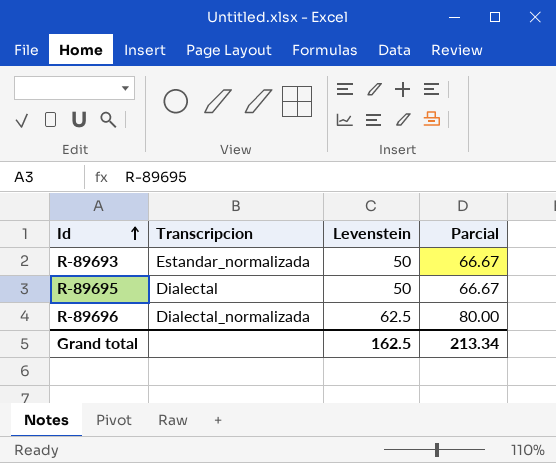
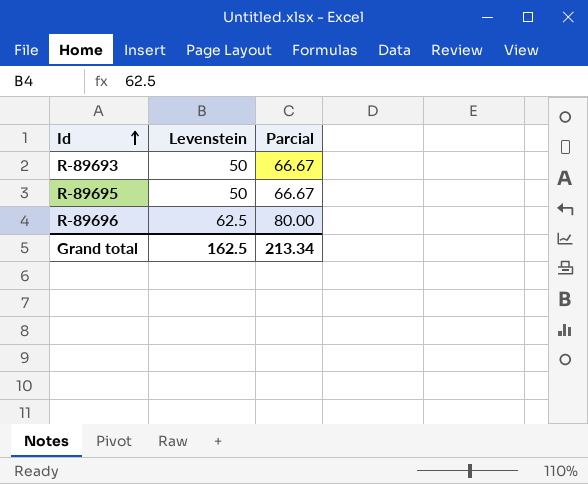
column Transcripcion | position: 2 -> none

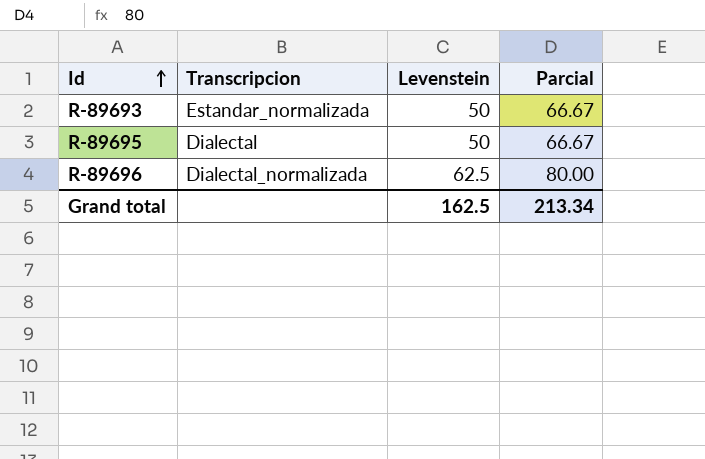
column Transcripcion | position: none -> 2

